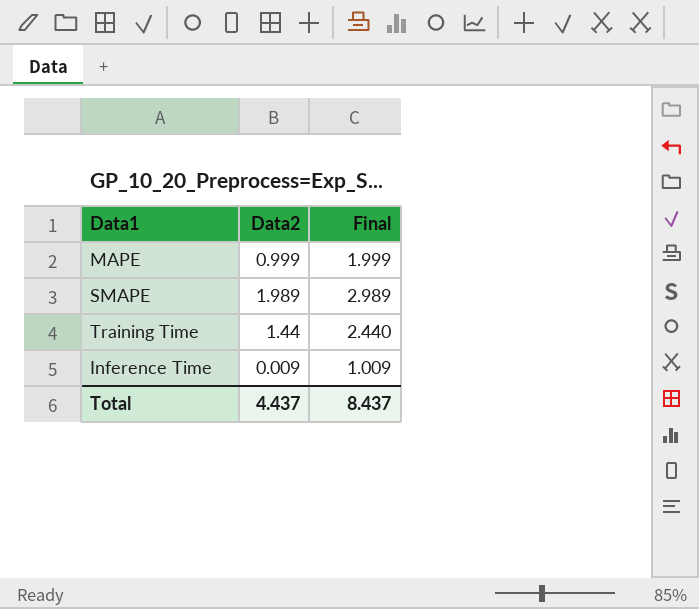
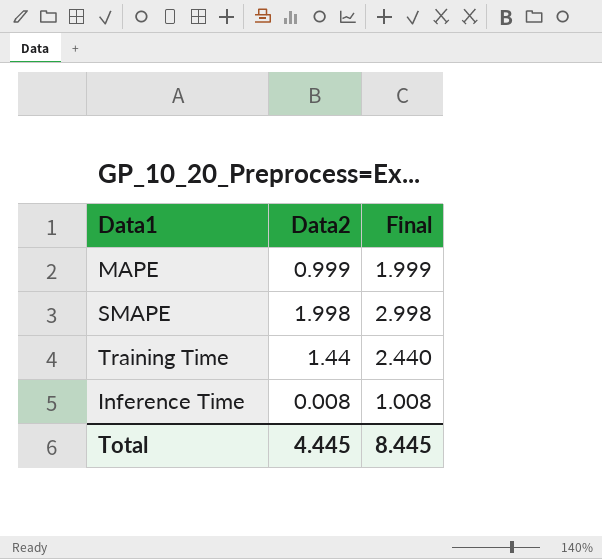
SMAPE | Data2: 1.989 -> 1.998
SMAPE | Final: 2.989 -> 2.998
Inference Time | Data2: 0.009 -> 0.008
Inference Time | Final: 1.009 -> 1.008
Total | Data2: 4.437 -> 4.445
Total | Final: 8.437 -> 8.445

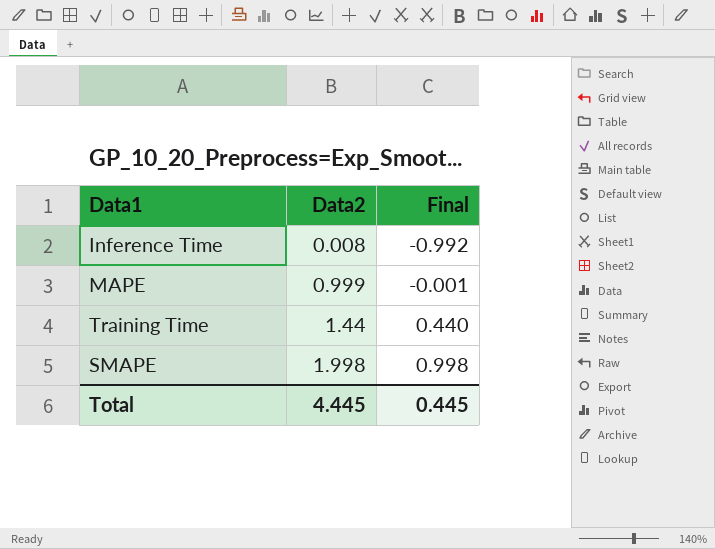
row order: none -> Data2 ascending
column Final | formula: [Data2] + 1 -> [Data2] - 1
Total | Final: 8.445 -> 0.445

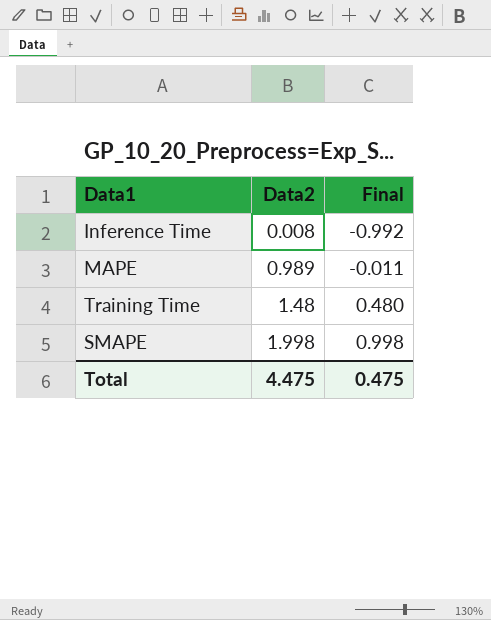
MAPE | Data2: 0.999 -> 0.989
MAPE | Final: -0.001 -> -0.011
Training Time | Data2: 1.44 -> 1.48
Training Time | Final: 0.440 -> 0.480
Total | Data2: 4.445 -> 4.475
Total | Final: 0.445 -> 0.475

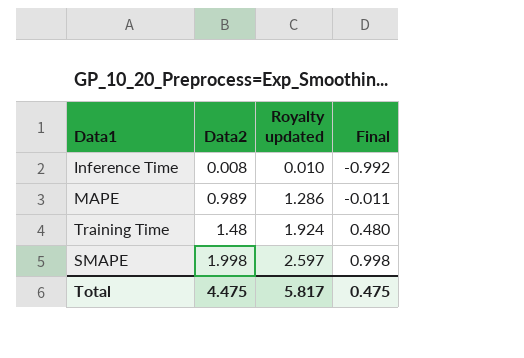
column Royalty updated | formula: none -> [Data2] * 1.3

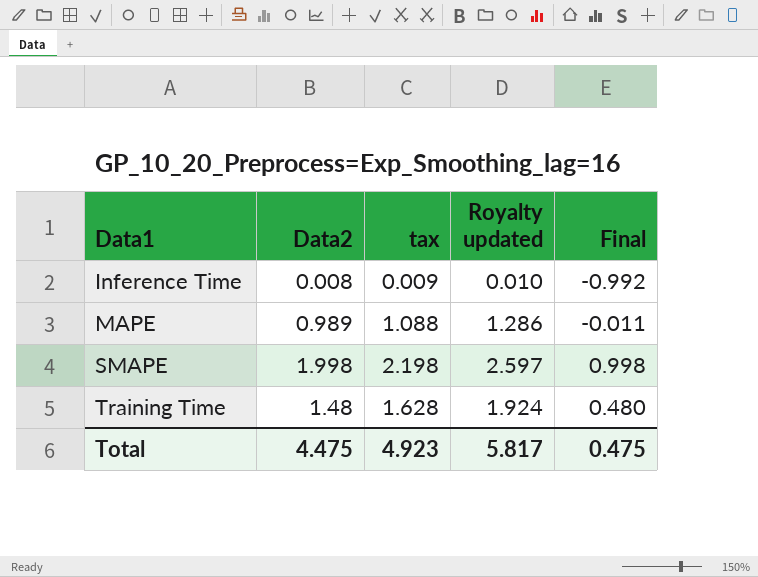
row order: Data2 ascending -> Data1 ascending
column tax | formula: none -> [Data2] * 1.1

